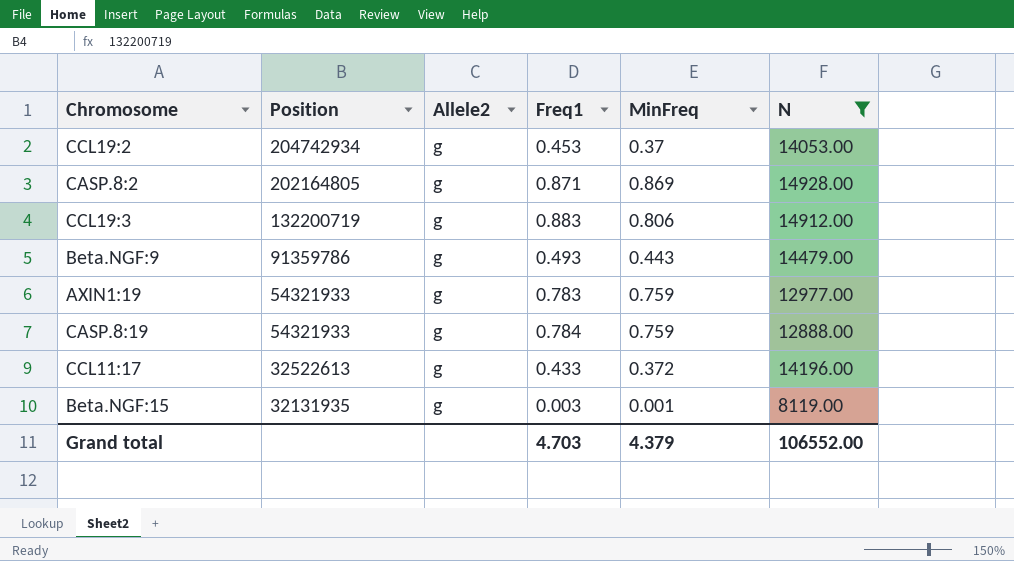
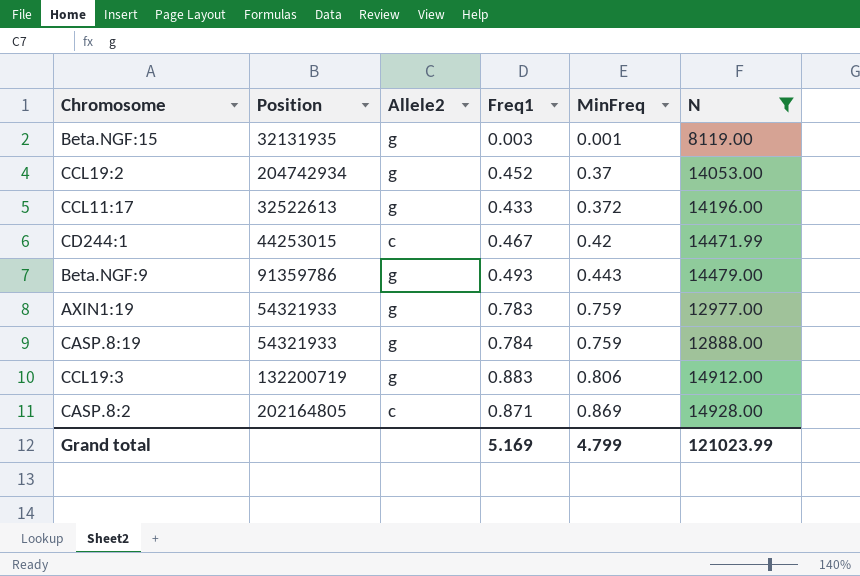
row order: Position descending -> MinFreq ascending
CCL19:2 | Freq1: 0.453 -> 0.452
row CD244:1: none -> 44253015 | c | 0.467 | 0.42 | 14471.99
CASP.8:2 | Allele2: g -> c
Grand total | Freq1: 4.703 -> 5.169
Grand total | MinFreq: 4.379 -> 4.799
Grand total | N: 106552.00 -> 121023.99

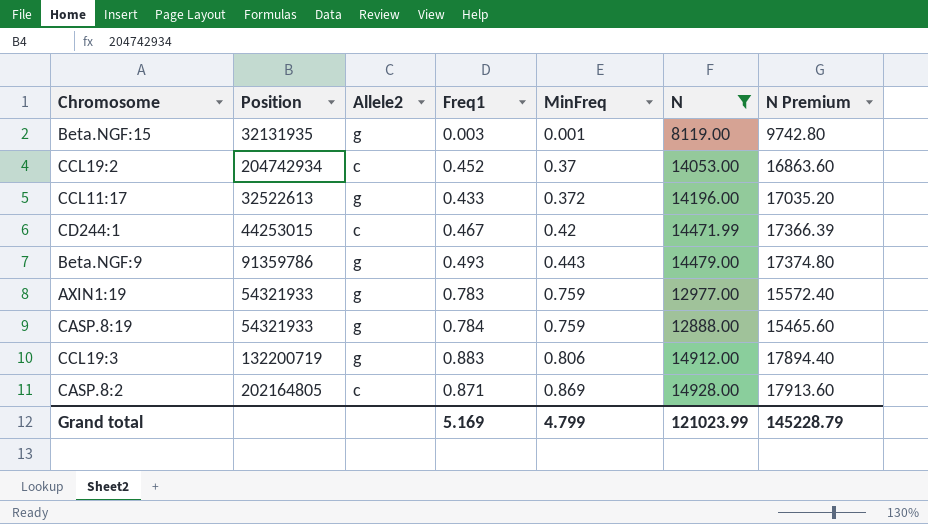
column N Premium | formula: none -> [N] * 1.2
CCL19:2 | Allele2: g -> c

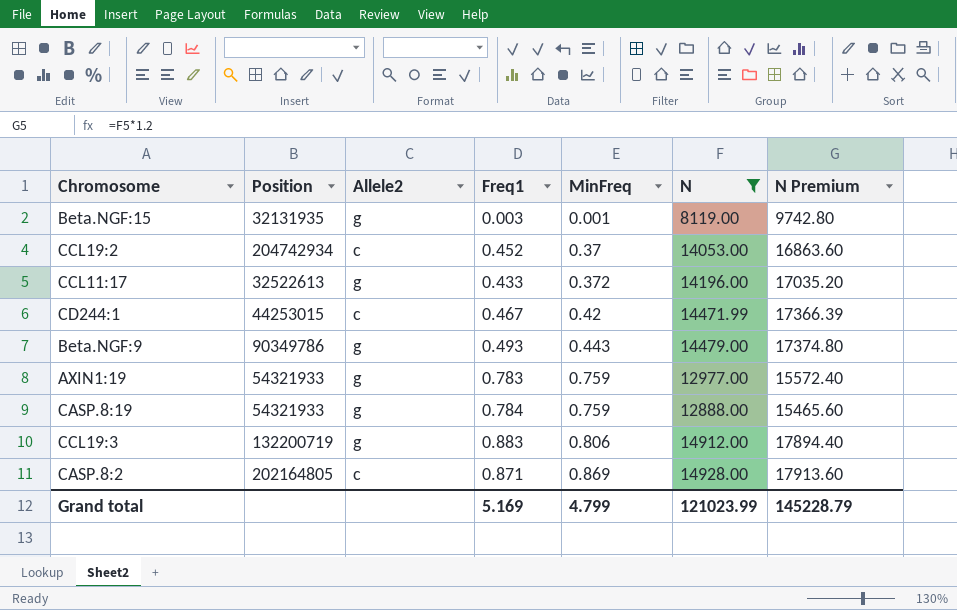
Beta.NGF:9 | Position: 91359786 -> 90349786

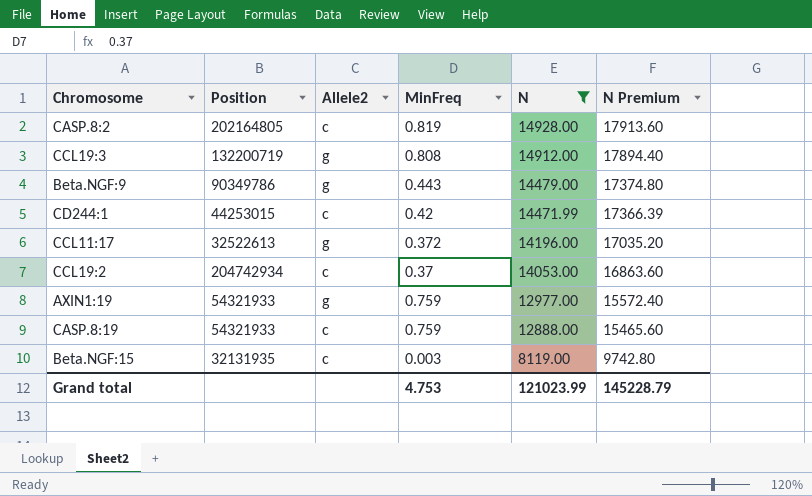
row order: MinFreq ascending -> N descending
column Freq1 | position: 4 -> none
CASP.8:2 | MinFreq: 0.869 -> 0.819
CCL19:3 | MinFreq: 0.806 -> 0.808
CASP.8:19 | Allele2: g -> c
Beta.NGF:15 | Allele2: g -> c
Beta.NGF:15 | MinFreq: 0.001 -> 0.003
Grand total | MinFreq: 4.799 -> 4.753

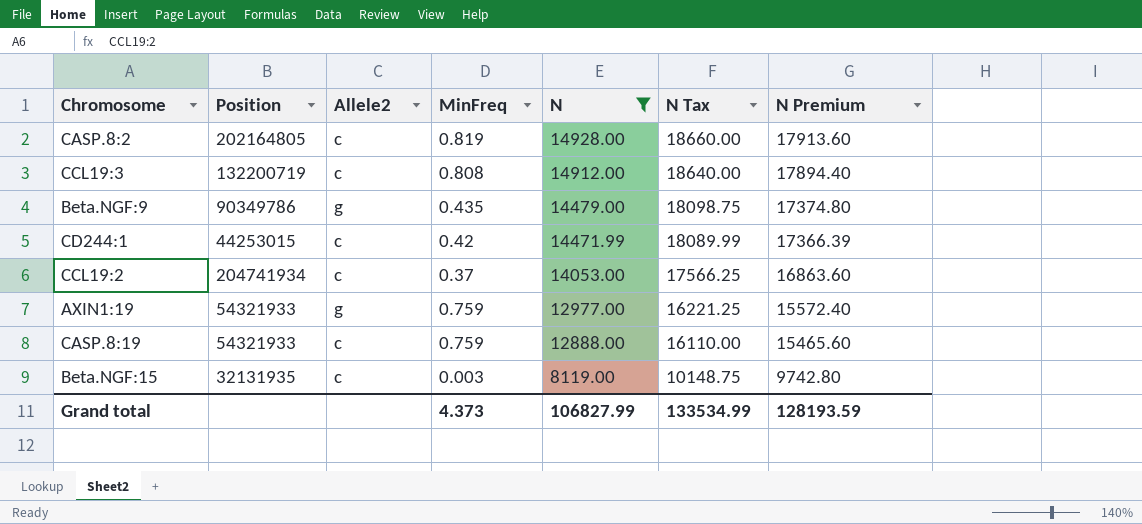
column N Tax | formula: none -> [N] * 1.25
row CCL11:17: 32522613 | g | 0.372 | 14196.00 | 17035.20 -> none
CCL19:3 | Allele2: g -> c
Beta.NGF:9 | MinFreq: 0.443 -> 0.435
CCL19:2 | Position: 204742934 -> 204741934
Grand total | MinFreq: 4.753 -> 4.373
Grand total | N: 121023.99 -> 106827.99
Grand total | N Premium: 145228.79 -> 128193.59

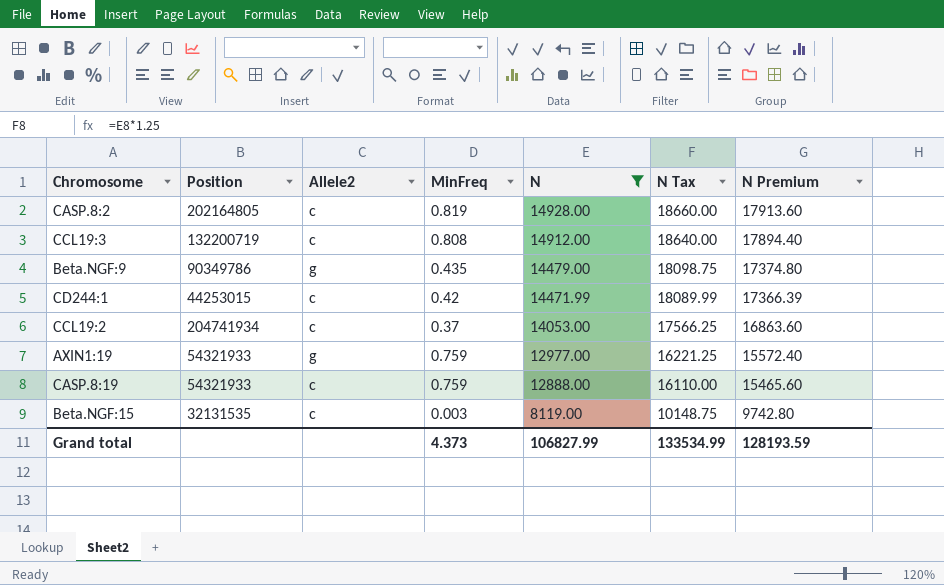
Beta.NGF:15 | Position: 32131935 -> 32131535

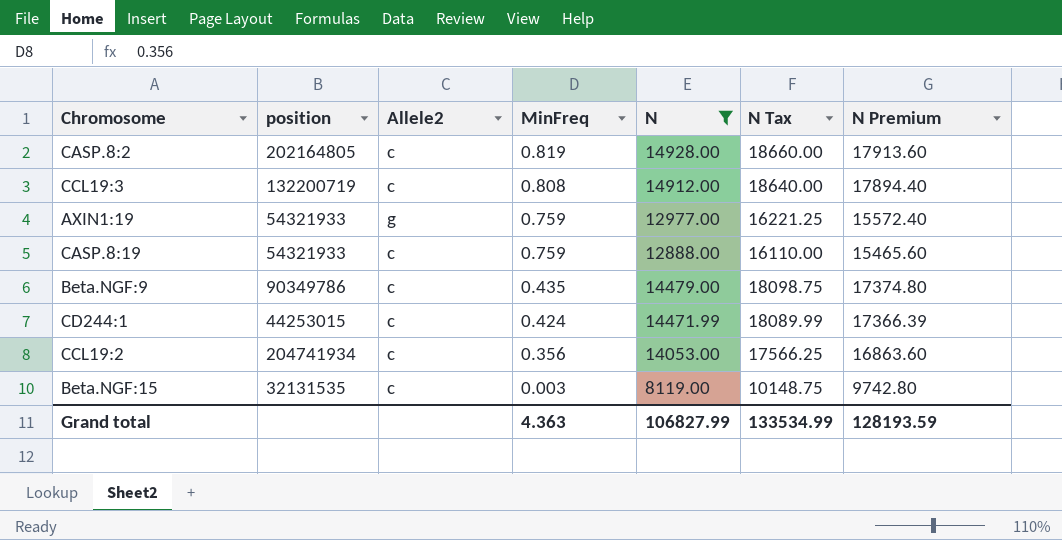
row order: N descending -> MinFreq descending
column name: Position -> position
Beta.NGF:9 | Allele2: g -> c
CD244:1 | MinFreq: 0.42 -> 0.424
CCL19:2 | MinFreq: 0.37 -> 0.356
Grand total | MinFreq: 4.373 -> 4.363

